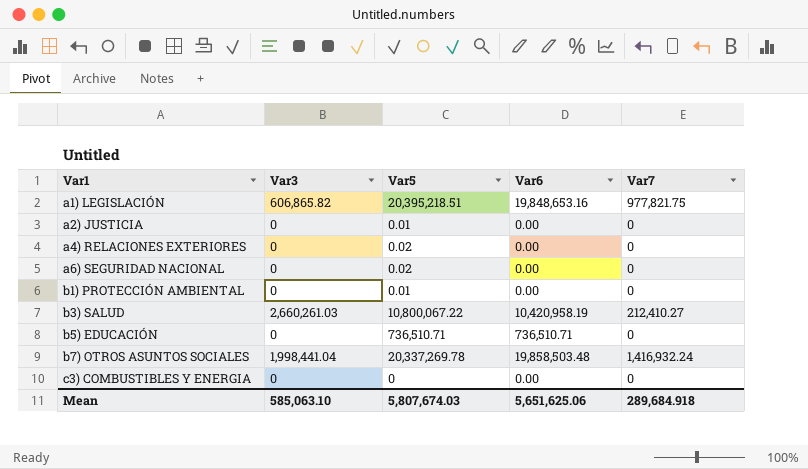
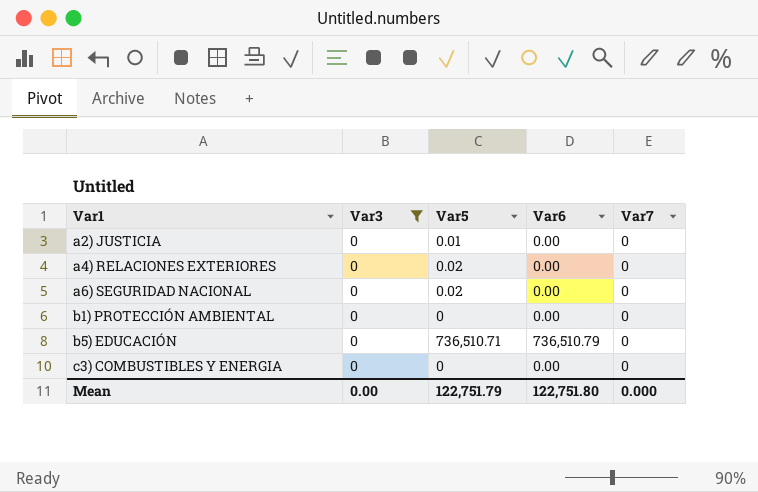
filter: none -> Var3 = 0
b1) PROTECCIÓN AMBIENTAL | Var5: 0.01 -> 0
b5) EDUCACIÓN | Var6: 736,510.71 -> 736,510.79
Mean | Var3: 585,063.10 -> 0.00
Mean | Var5: 5,807,674.03 -> 122,751.79
Mean | Var6: 5,651,625.06 -> 122,751.80
Mean | Var7: 289,684.918 -> 0.000

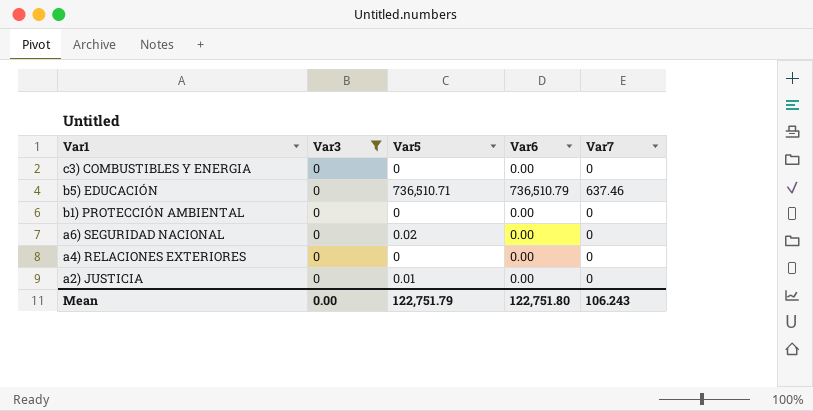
row order: Var1 ascending -> Var1 descending
b5) EDUCACIÓN | Var7: 0 -> 637.46
a4) RELACIONES EXTERIORES | Var5: 0.02 -> 0
Mean | Var7: 0.000 -> 106.243

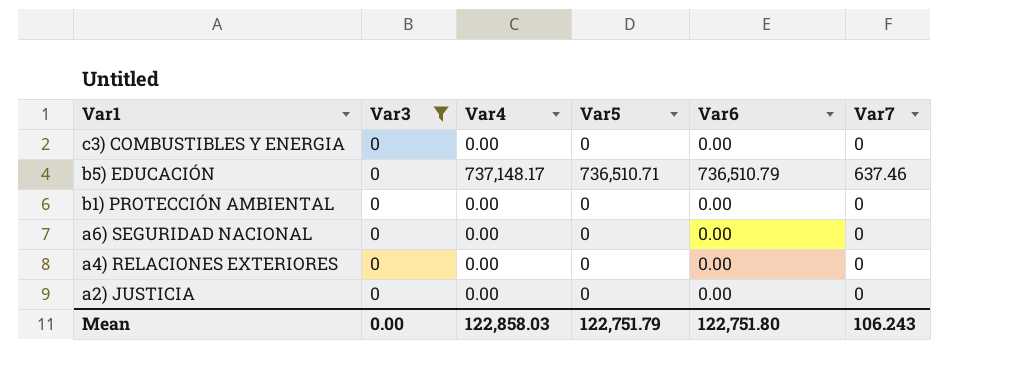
column Var4 | position: none -> 3
a6) SEGURIDAD NACIONAL | Var5: 0.02 -> 0
a2) JUSTICIA | Var5: 0.01 -> 0

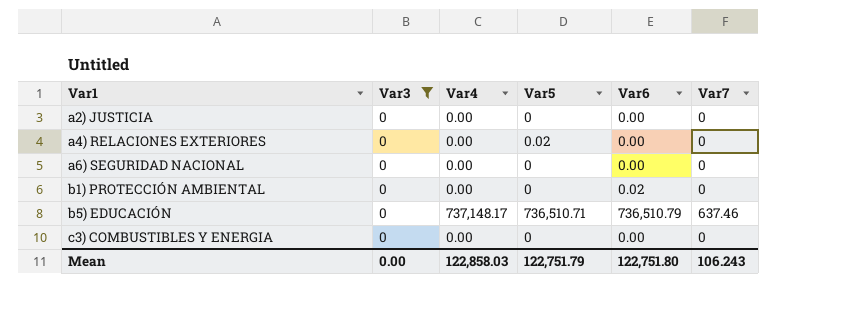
row order: Var1 descending -> Var1 ascending
a4) RELACIONES EXTERIORES | Var5: 0 -> 0.02
b1) PROTECCIÓN AMBIENTAL | Var6: 0.00 -> 0.02

